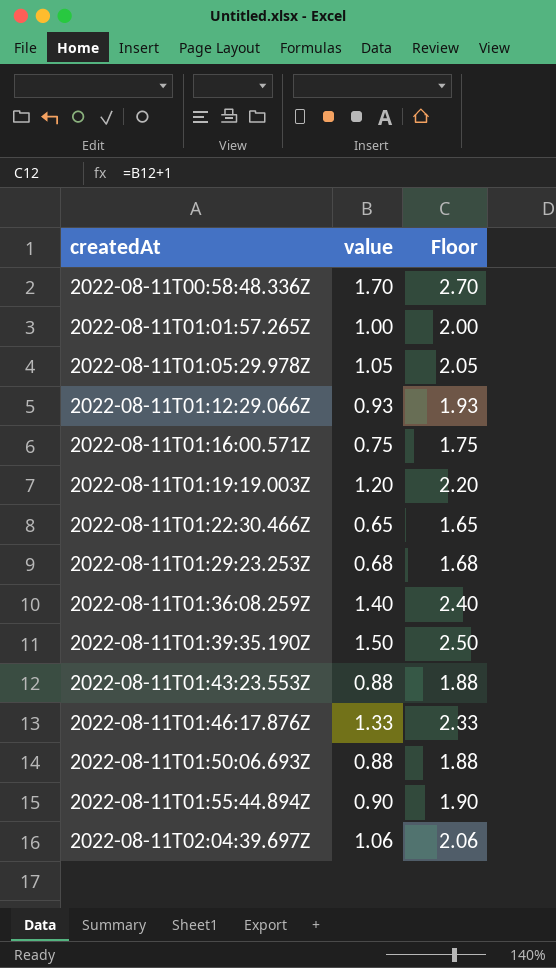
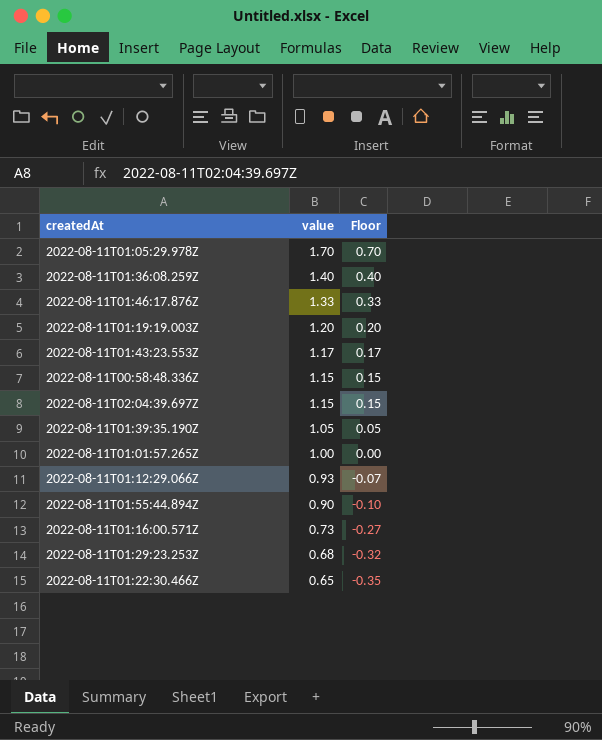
row order: createdAt ascending -> value descending
column Floor | formula: [value] + 1 -> [value] - 1
row 2022-08-11T01:50:06.693Z: 0.88 | 1.88 -> none
2022-08-11T01:05:29.978Z | value: 1.05 -> 1.70
2022-08-11T01:43:23.553Z | value: 0.88 -> 1.17
2022-08-11T00:58:48.336Z | value: 1.70 -> 1.15
2022-08-11T02:04:39.697Z | value: 1.06 -> 1.15
2022-08-11T01:39:35.190Z | value: 1.50 -> 1.05
2022-08-11T01:16:00.571Z | value: 0.75 -> 0.73

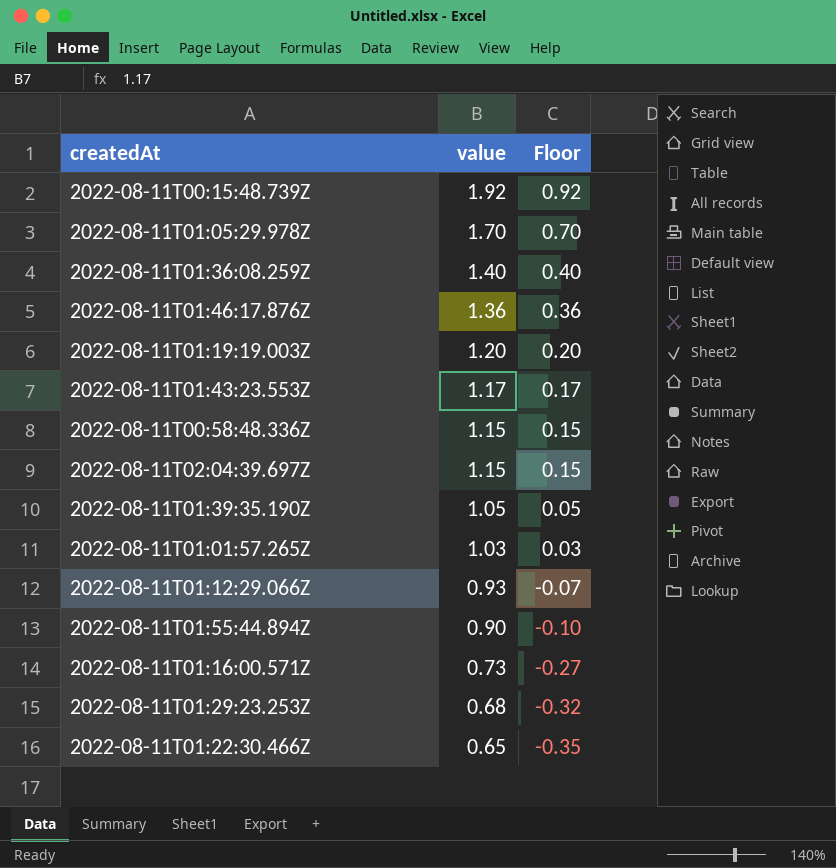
row 2022-08-11T00:15:48.739Z: none -> 1.92 | 0.92
2022-08-11T01:46:17.876Z | value: 1.33 -> 1.36
2022-08-11T01:46:17.876Z | Floor: 0.33 -> 0.36
2022-08-11T01:01:57.265Z | value: 1.00 -> 1.03
2022-08-11T01:01:57.265Z | Floor: 0.00 -> 0.03

